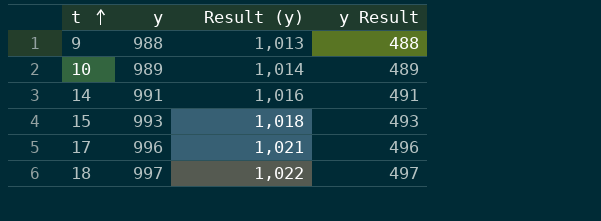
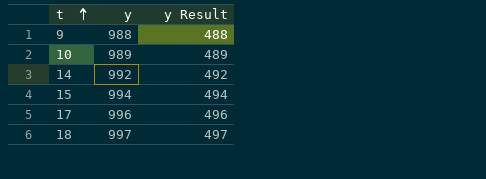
column Result (y) | formula: [y] + 25 -> none
14 | y: 991 -> 992
14 | y Result: 491 -> 492
15 | y: 993 -> 994
15 | y Result: 493 -> 494

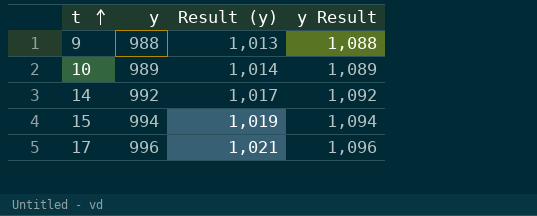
column Result (y) | formula: none -> [y] + 25
column y Result | formula: [y] - 500 -> [y] + 100
row 18: 997 | 497 -> none

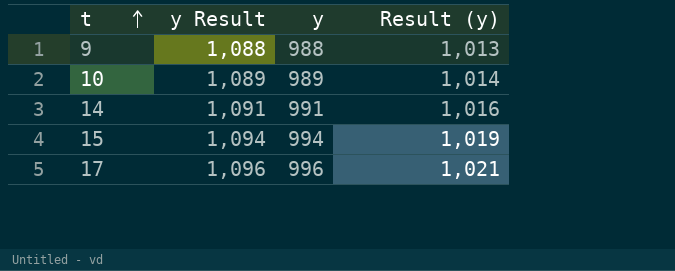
column y Result | position: 4 -> 2
14 | y Result: 1,092 -> 1,091
14 | y: 992 -> 991
14 | Result (y): 1,017 -> 1,016

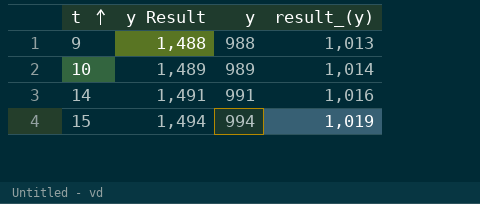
column y Result | formula: [y] + 100 -> [y] + 500
column name: Result (y) -> result_(y)
row 17: 1,096 | 996 | 1,021 -> none

